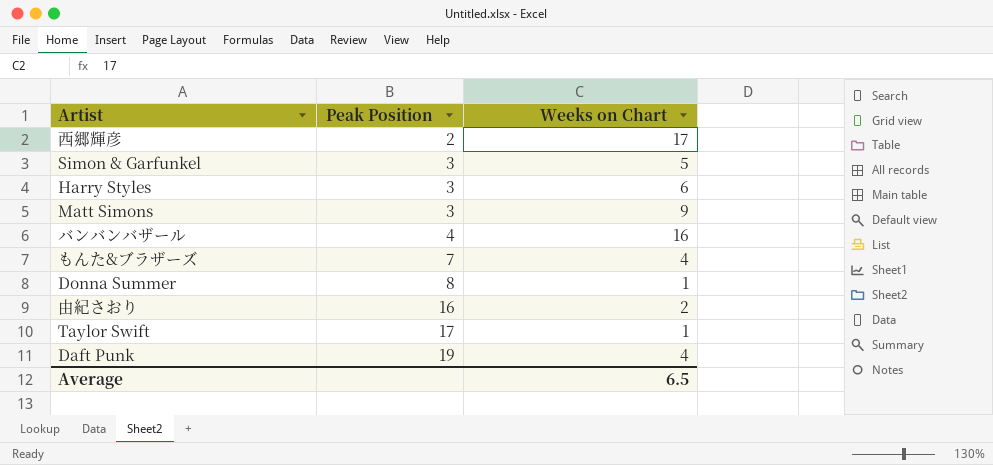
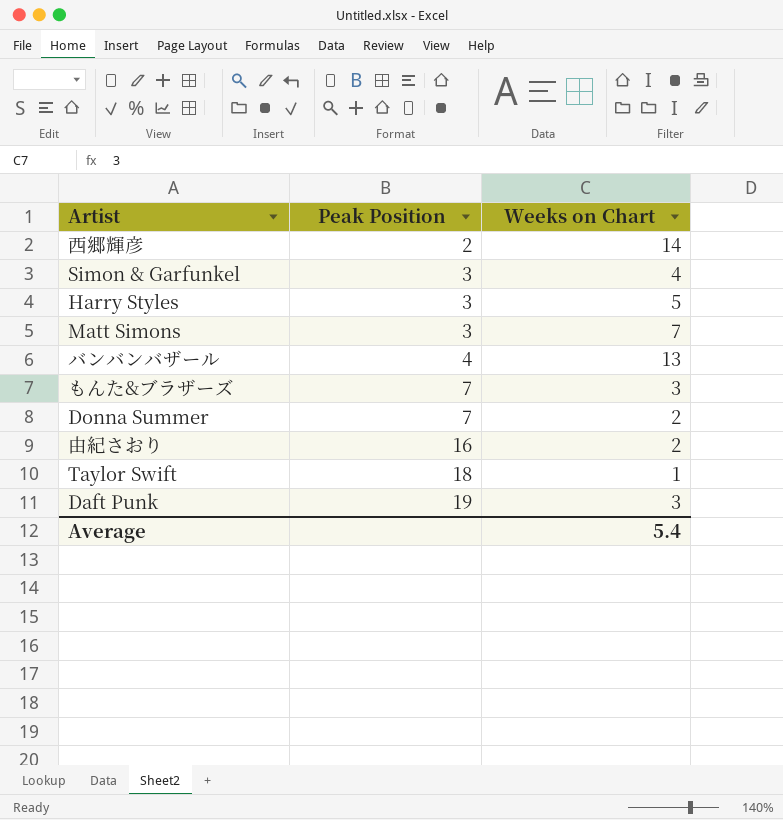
西郷輝彦 | Weeks on Chart: 17 -> 14
Simon & Garfunkel | Weeks on Chart: 5 -> 4
Harry Styles | Weeks on Chart: 6 -> 5
Matt Simons | Weeks on Chart: 9 -> 7
バンバンバザール | Weeks on Chart: 16 -> 13
もんた&ブラザーズ | Weeks on Chart: 4 -> 3
Donna Summer | Peak Position: 8 -> 7
Donna Summer | Weeks on Chart: 1 -> 2
Taylor Swift | Peak Position: 17 -> 18
Daft Punk | Weeks on Chart: 4 -> 3
Average | Weeks on Chart: 6.5 -> 5.4

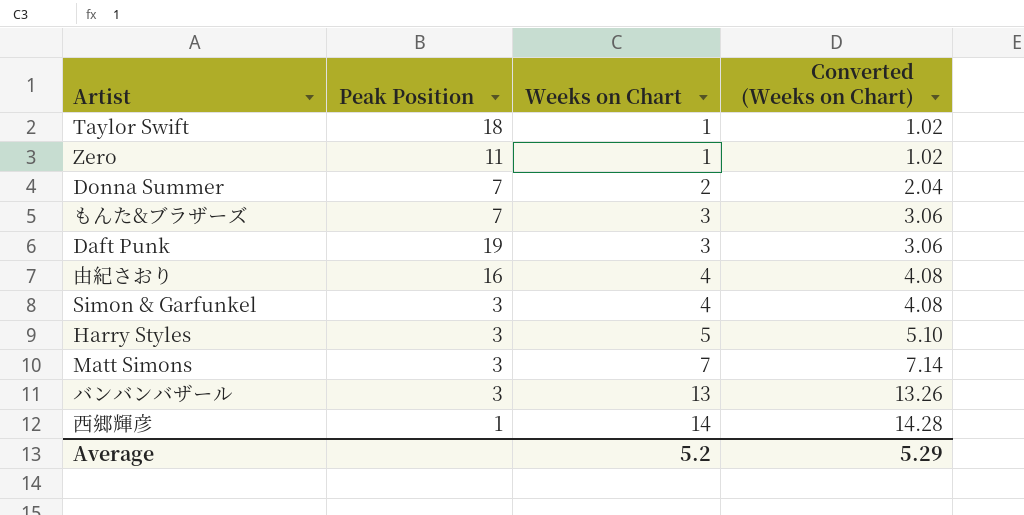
row order: Peak Position ascending -> Weeks on Chart ascending
column Converted (Weeks on Chart) | formula: none -> [Weeks on Chart] * 1.02
row Zero: none -> 11 | 1 | 1.02
由紀さおり | Weeks on Chart: 2 -> 4
バンバンバザール | Peak Position: 4 -> 3
西郷輝彦 | Peak Position: 2 -> 1
Average | Weeks on Chart: 5.4 -> 5.2

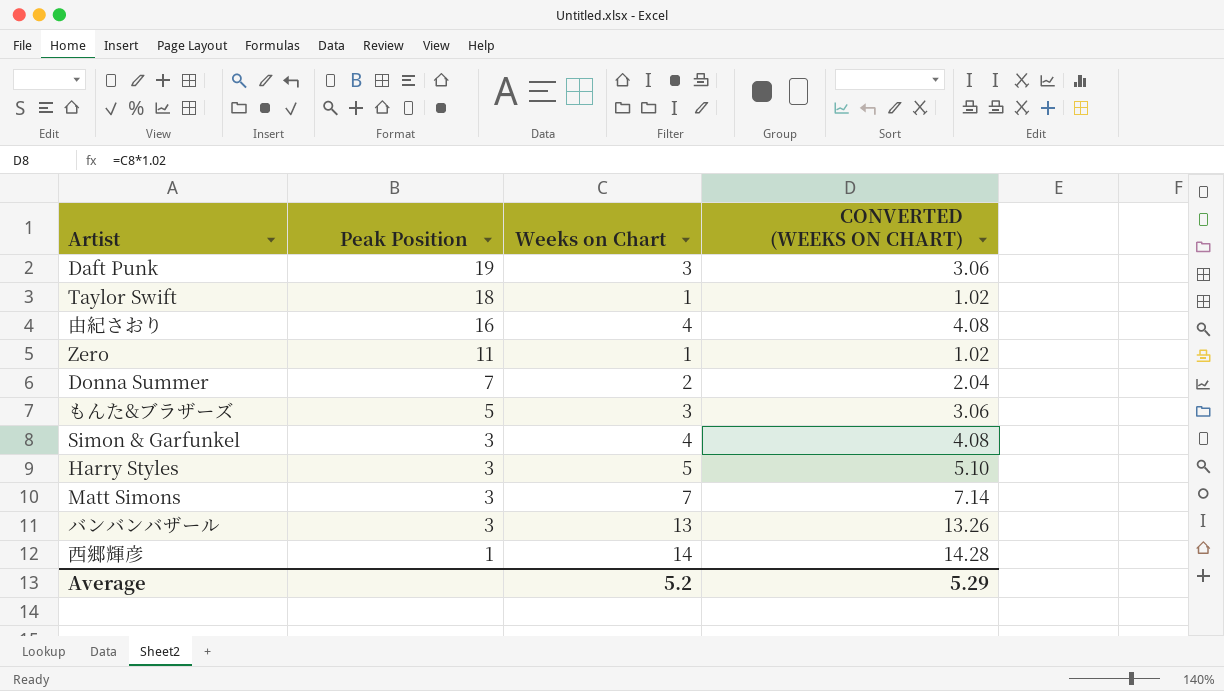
row order: Weeks on Chart ascending -> Peak Position descending
column name: Converted (Weeks on Chart) -> CONVERTED (WEEKS ON CHART)
もんた&ブラザーズ | Peak Position: 7 -> 5

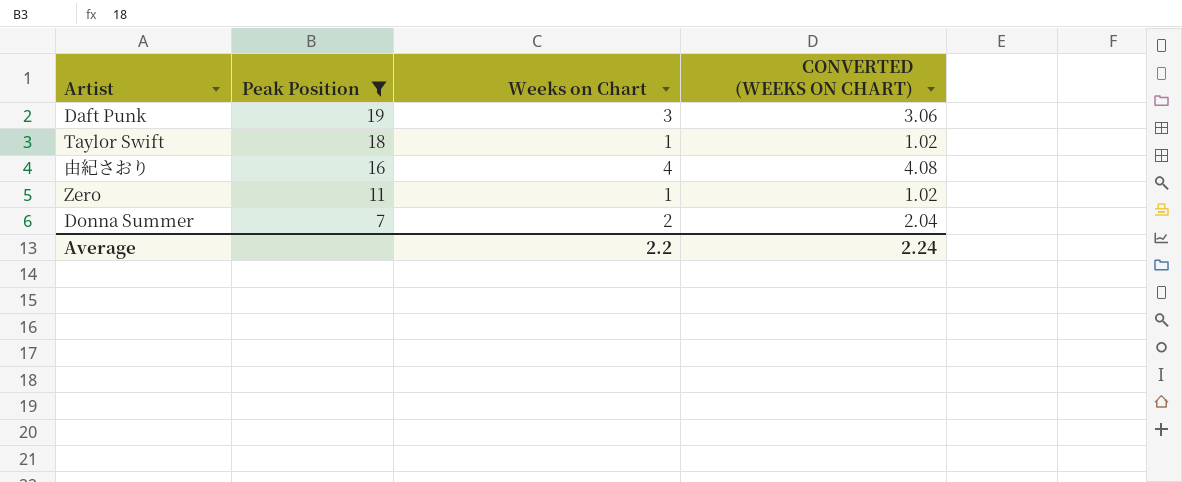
filter: none -> Peak Position >= 7
Average | Weeks on Chart: 5.2 -> 2.2
Average | CONVERTED (WEEKS ON CHART): 5.29 -> 2.24

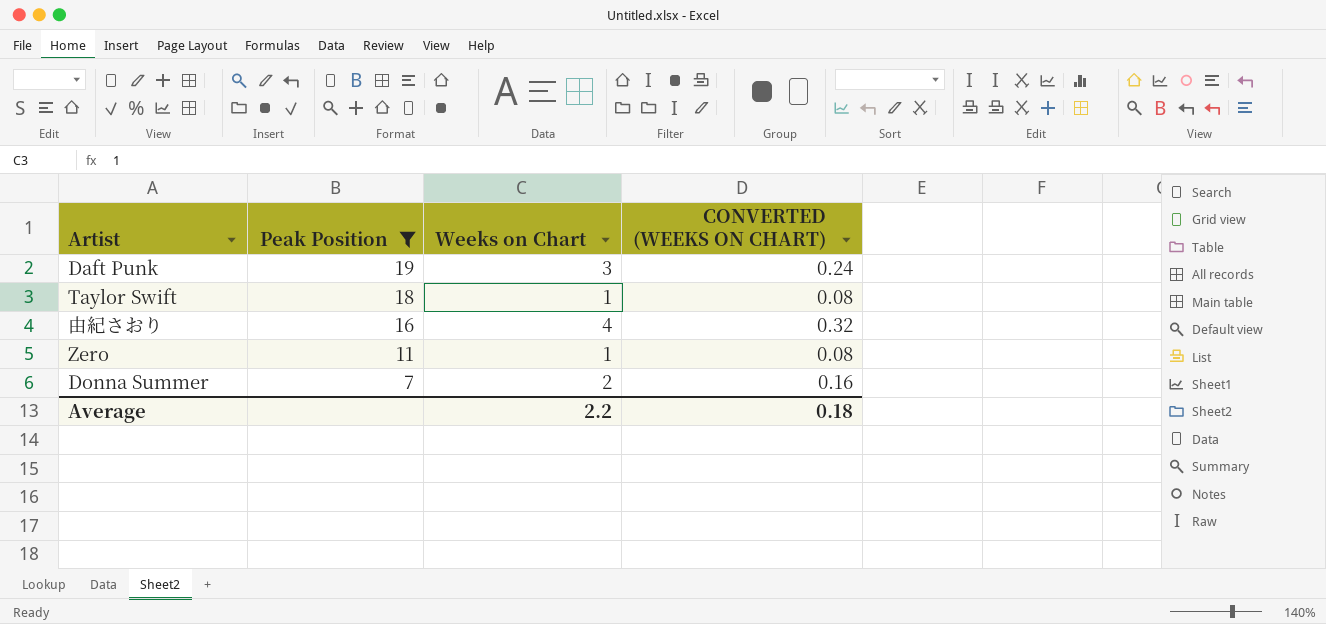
column CONVERTED (WEEKS ON CHART) | formula: [Weeks on Chart] * 1.02 -> [Weeks on Chart] * 0.08
Average | CONVERTED (WEEKS ON CHART): 2.24 -> 0.18

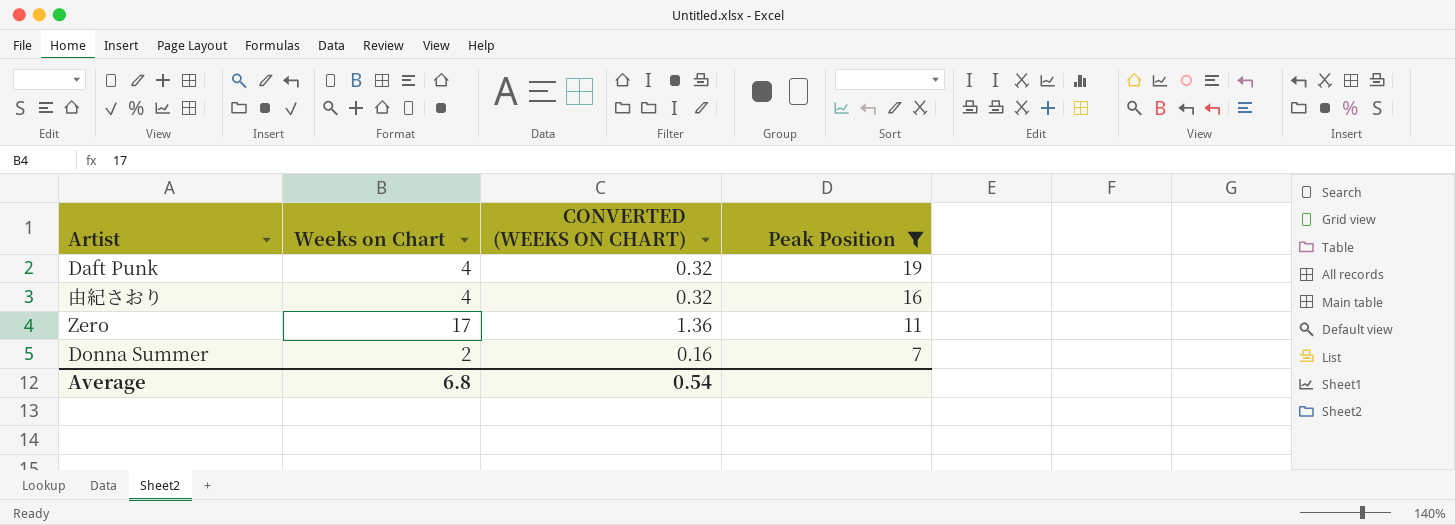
column Peak Position | position: 2 -> 4
row Taylor Swift: 18 | 1 | 0.08 -> none
Daft Punk | Weeks on Chart: 3 -> 4
Daft Punk | CONVERTED (WEEKS ON CHART): 0.24 -> 0.32
Zero | Weeks on Chart: 1 -> 17
Zero | CONVERTED (WEEKS ON CHART): 0.08 -> 1.36
Average | Weeks on Chart: 2.2 -> 6.8
Average | CONVERTED (WEEKS ON CHART): 0.18 -> 0.54

